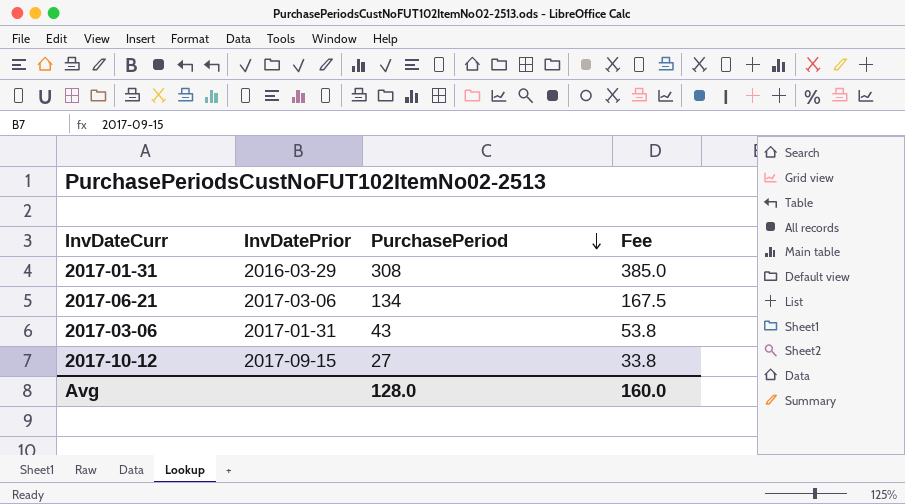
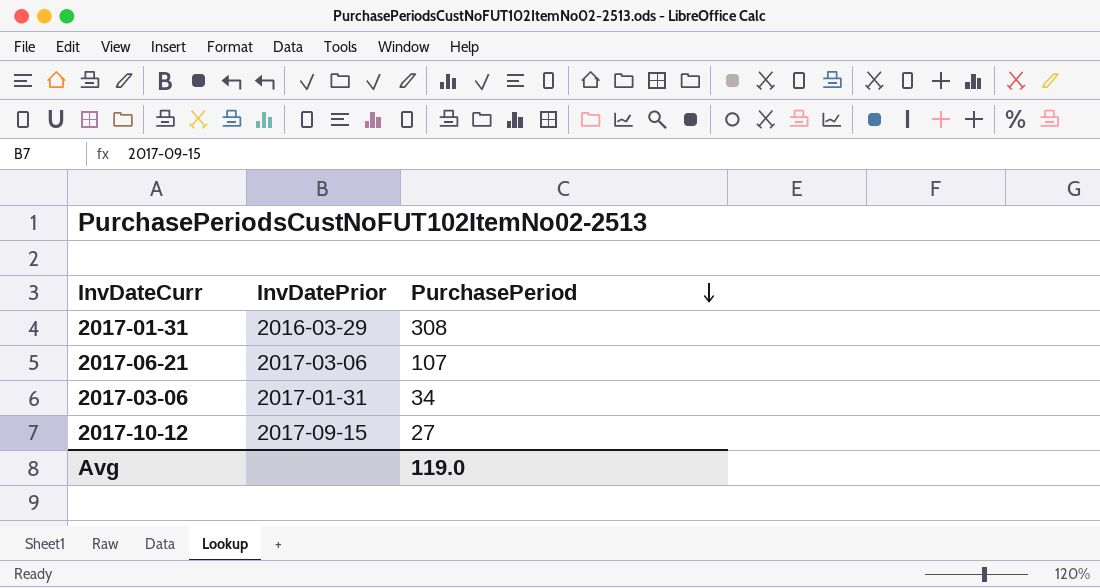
column Fee | formula: [PurchasePeriod] * 1.25 -> none
2017-06-21 | PurchasePeriod: 134 -> 107
2017-03-06 | PurchasePeriod: 43 -> 34
Avg | PurchasePeriod: 128.0 -> 119.0

